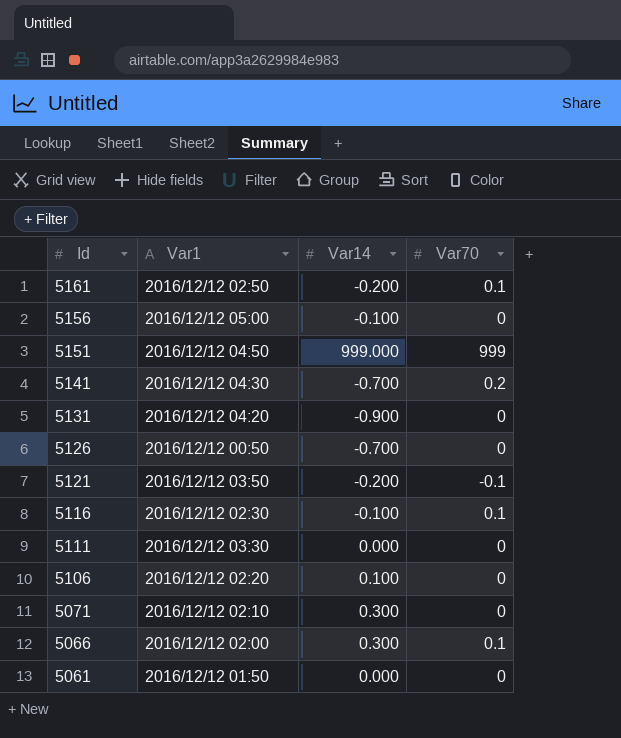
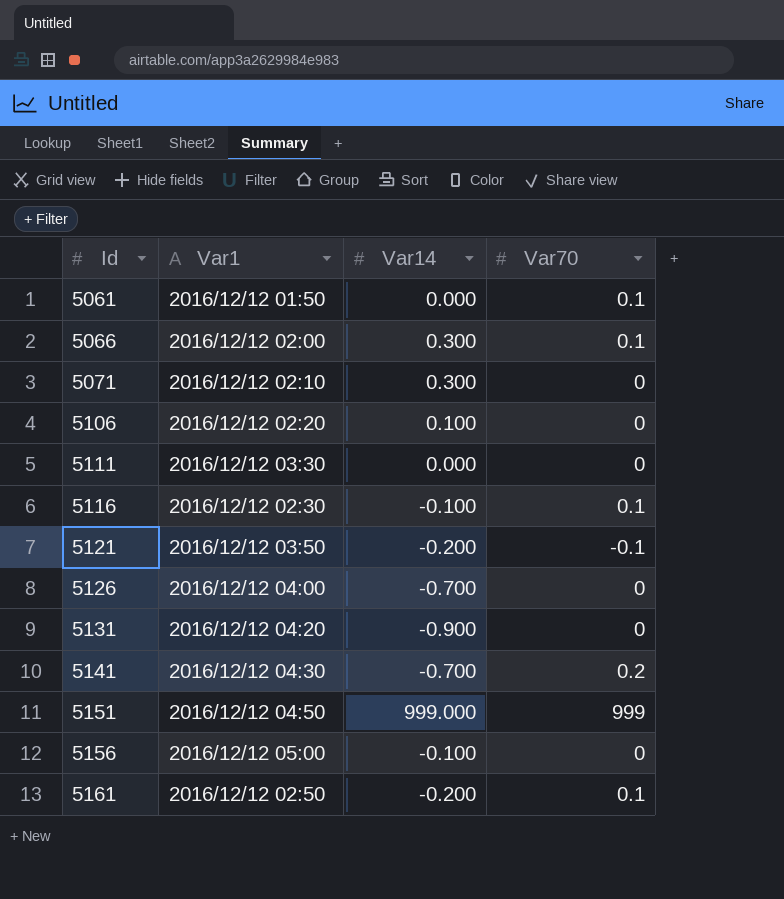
row order: Id descending -> Id ascending
5061 | Var70: 0 -> 0.1
5126 | Var1: 2016/12/12 00:50 -> 2016/12/12 04:00

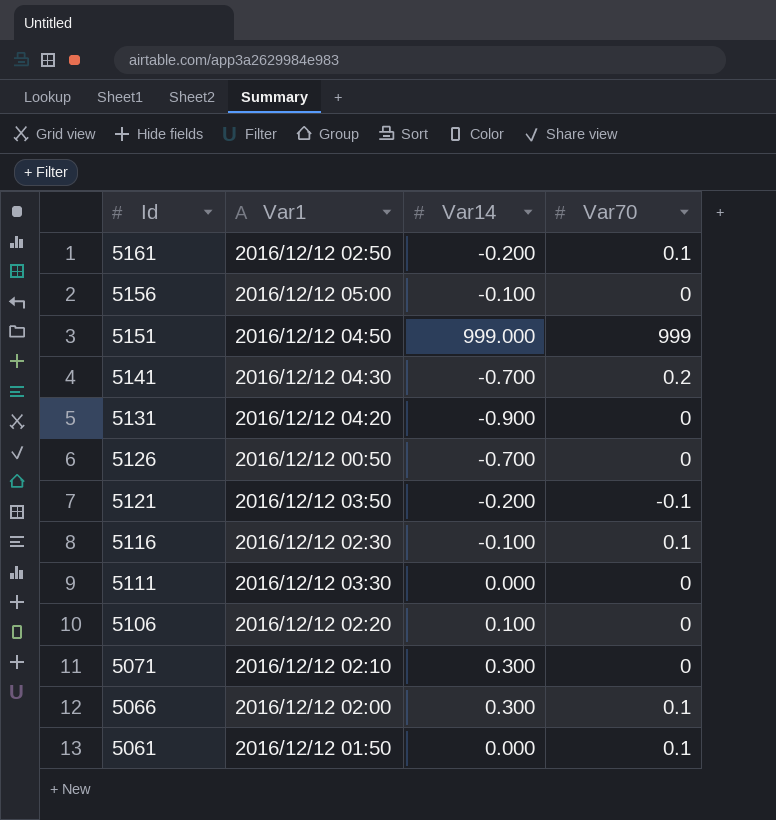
row order: Id ascending -> Id descending
5126 | Var1: 2016/12/12 04:00 -> 2016/12/12 00:50

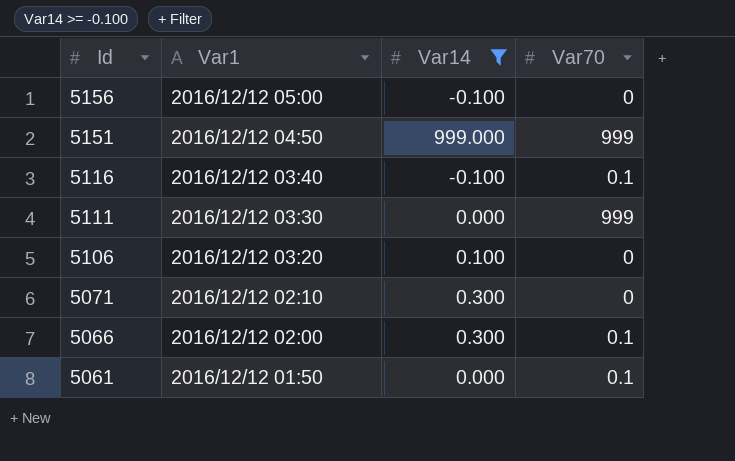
filter: none -> Var14 >= -0.100
5116 | Var1: 2016/12/12 02:30 -> 2016/12/12 03:40
5111 | Var70: 0 -> 999
5106 | Var1: 2016/12/12 02:20 -> 2016/12/12 03:20

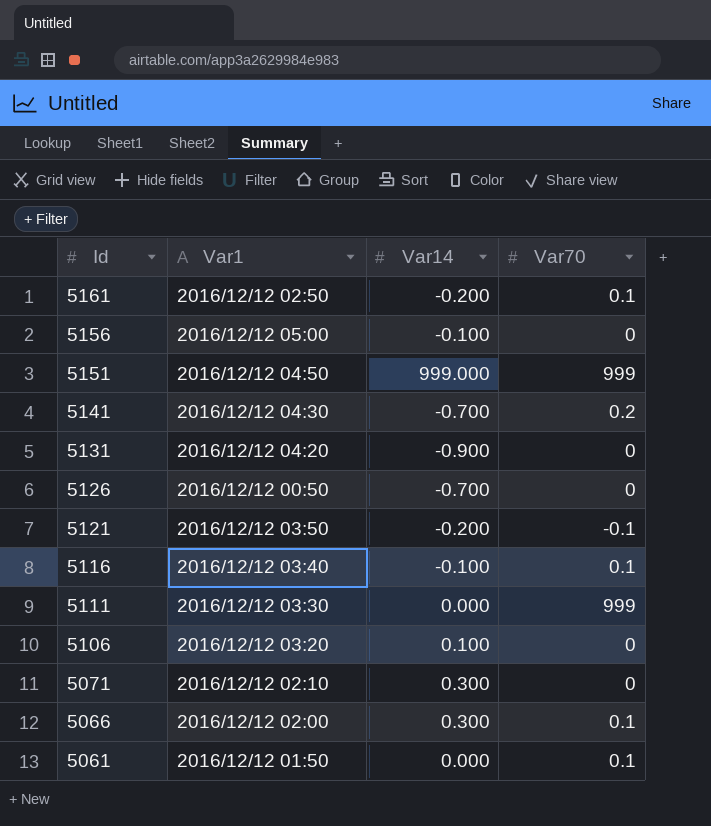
filter: Var14 >= -0.100 -> none

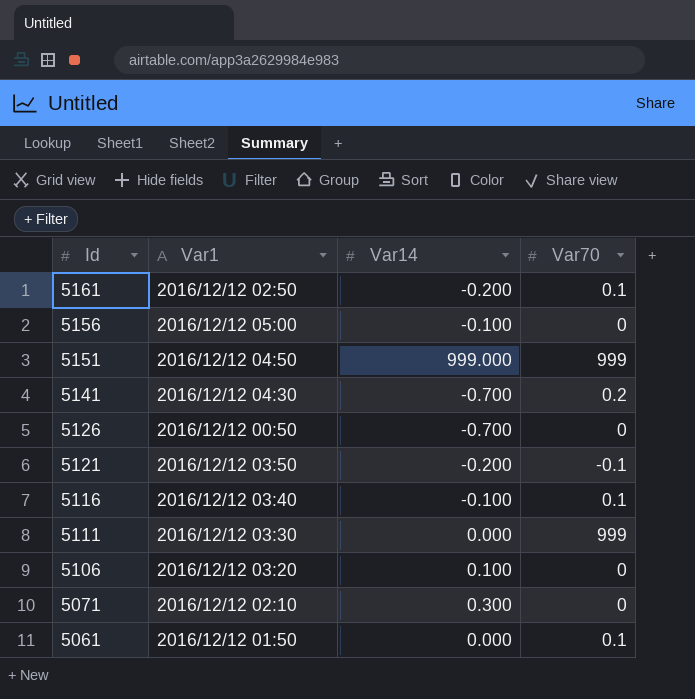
row 5131: 2016/12/12 04:20 | -0.900 | 0 -> none
row 5066: 2016/12/12 02:00 | 0.300 | 0.1 -> none

